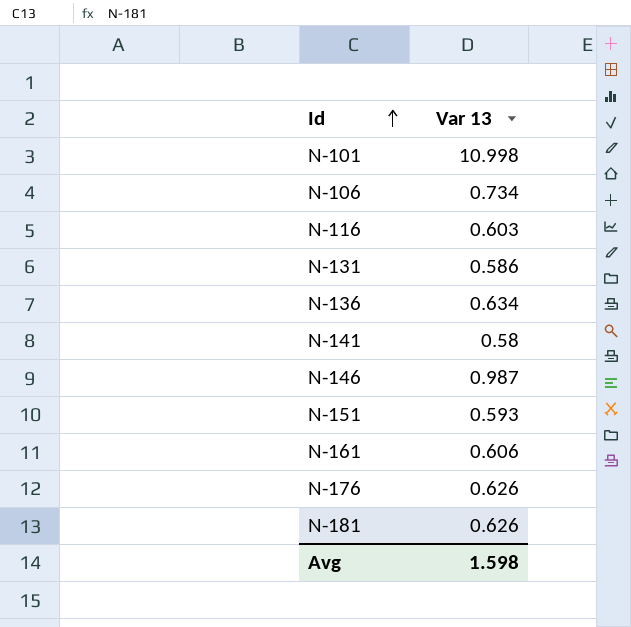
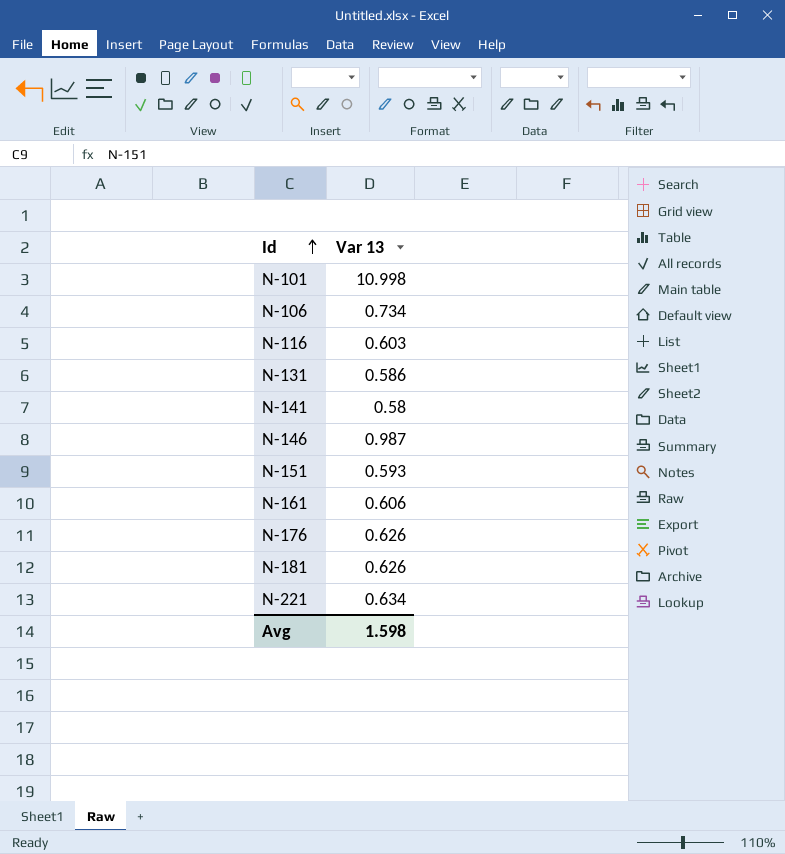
row N-136: 0.634 -> none
row N-221: none -> 0.634

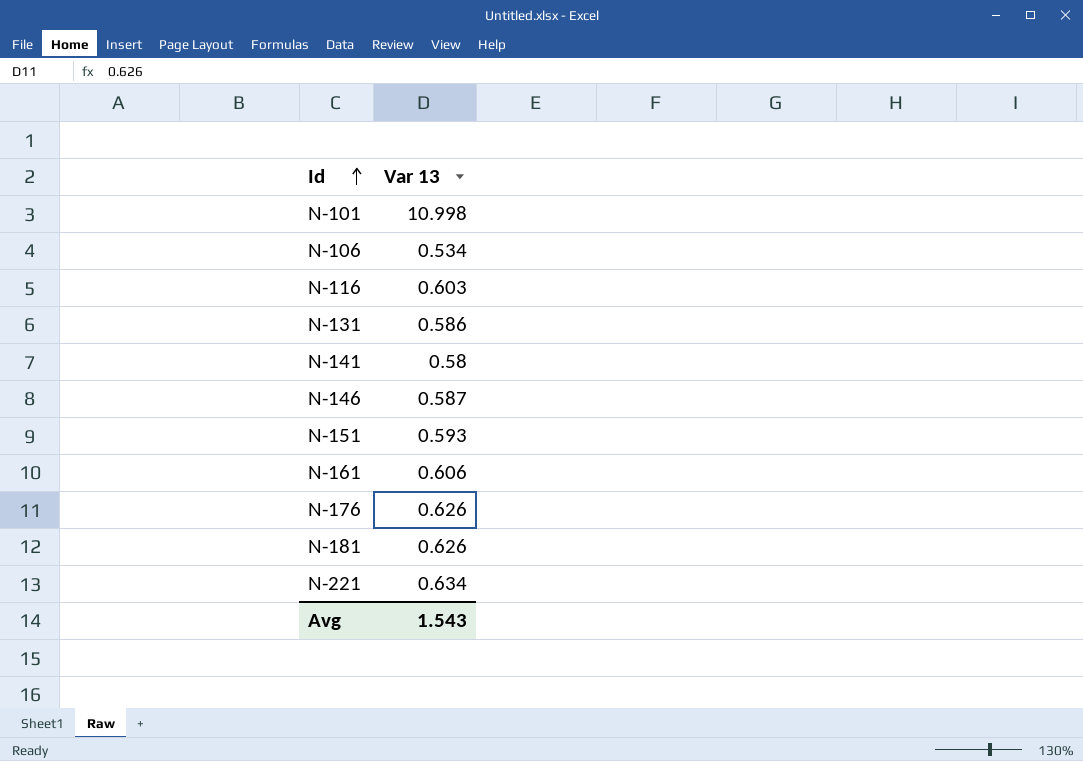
N-106 | Var 13: 0.734 -> 0.534
N-146 | Var 13: 0.987 -> 0.587
Avg | Var 13: 1.598 -> 1.543

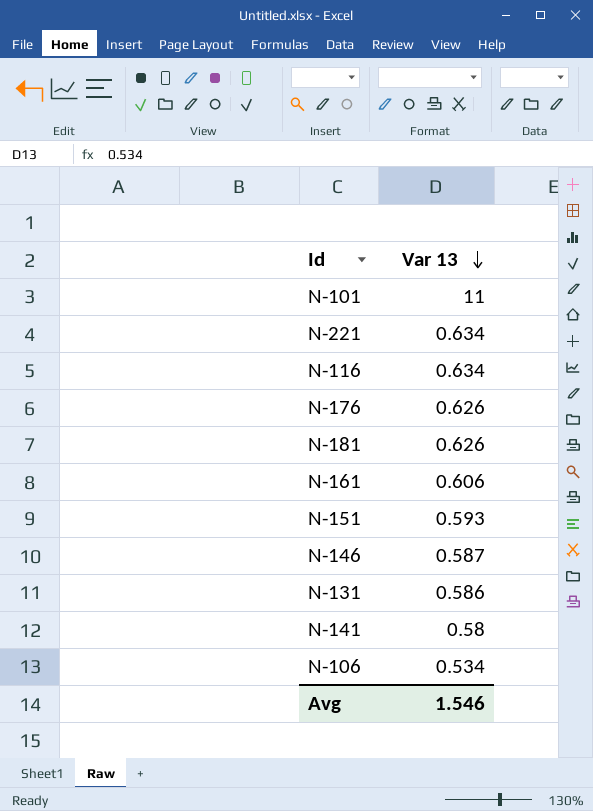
row order: Id ascending -> Var 13 descending
N-101 | Var 13: 10.998 -> 11
N-116 | Var 13: 0.603 -> 0.634
Avg | Var 13: 1.543 -> 1.546

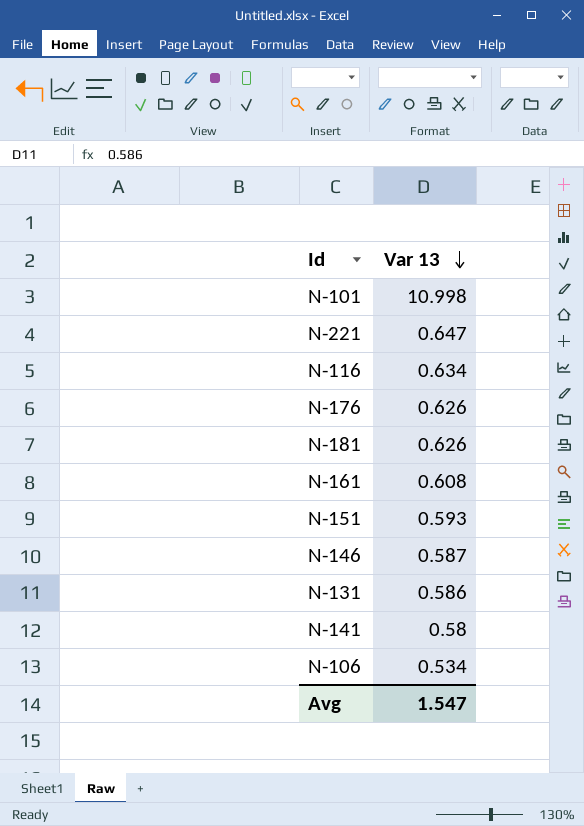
N-101 | Var 13: 11 -> 10.998
N-221 | Var 13: 0.634 -> 0.647
N-161 | Var 13: 0.606 -> 0.608
Avg | Var 13: 1.546 -> 1.547

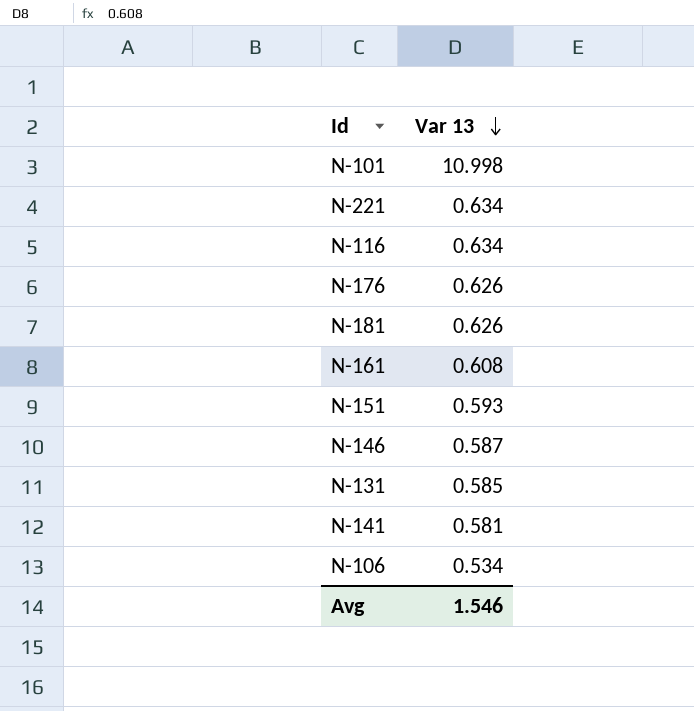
N-221 | Var 13: 0.647 -> 0.634
N-131 | Var 13: 0.586 -> 0.585
N-141 | Var 13: 0.58 -> 0.581
Avg | Var 13: 1.547 -> 1.546

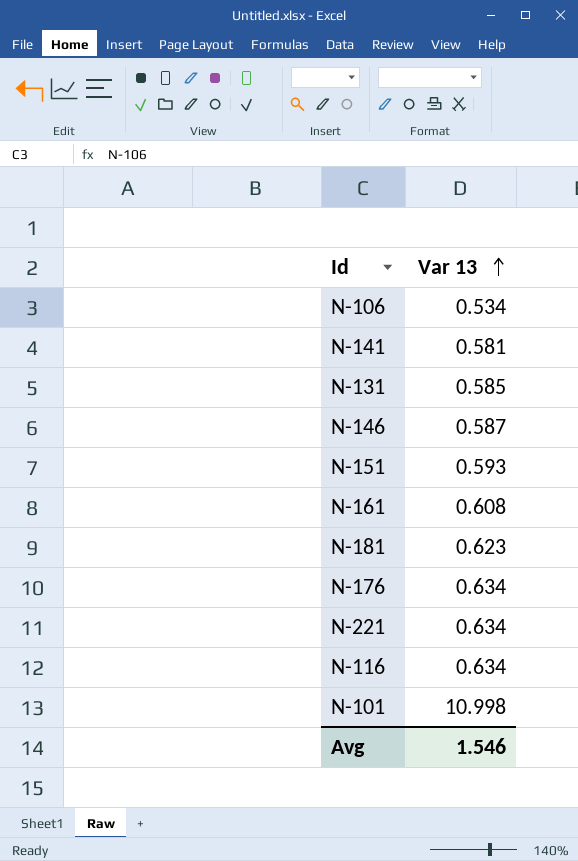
row order: Var 13 descending -> Var 13 ascending
N-181 | Var 13: 0.626 -> 0.623
N-176 | Var 13: 0.626 -> 0.634

